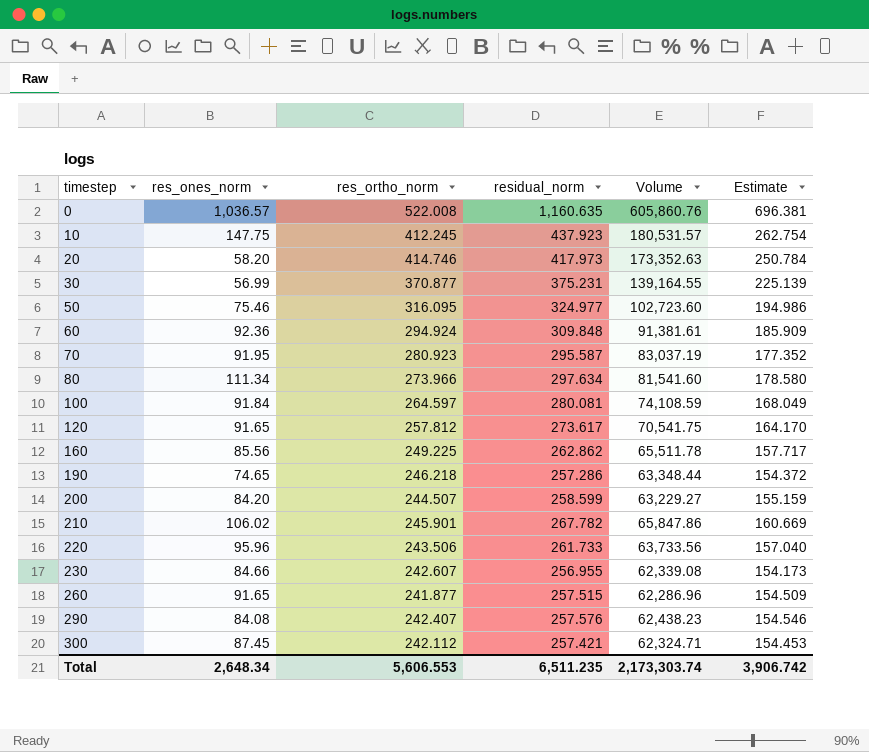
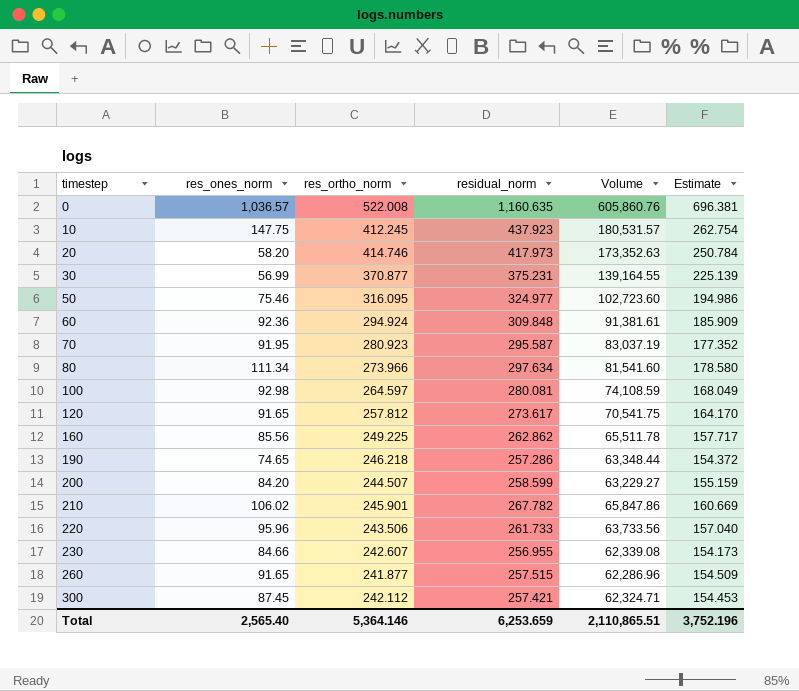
row 290: 84.08 | 242.407 | 257.576 | 62,438.23 | 154.546 -> none
100 | res_ones_norm: 91.84 -> 92.98
Total | res_ones_norm: 2,648.34 -> 2,565.40
Total | res_ortho_norm: 5,606.553 -> 5,364.146
Total | residual_norm: 6,511.235 -> 6,253.659
Total | Volume: 2,173,303.74 -> 2,110,865.51
Total | Estimate: 3,906.742 -> 3,752.196

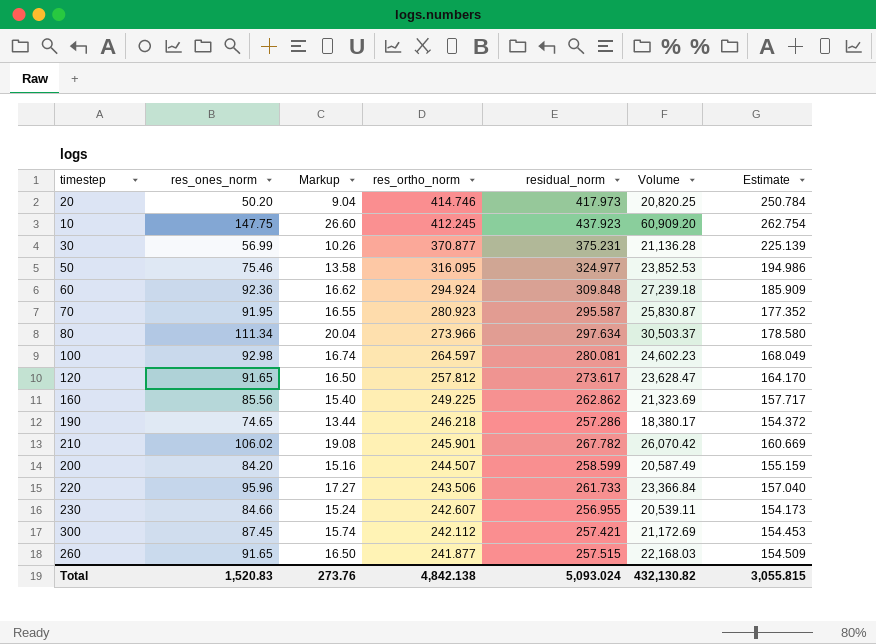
row order: timestep ascending -> res_ortho_norm descending
column Markup | formula: none -> [res_ones_norm] * 0.18
column Volume | formula: [res_ortho_norm] * [residual_norm] -> [res_ones_norm] * [res_ortho_norm]
row 0: 1,036.57 | 522.008 | 1,160.635 | 605,860.76 | 696.381 -> none
20 | res_ones_norm: 58.20 -> 50.20
Total | res_ones_norm: 2,565.40 -> 1,520.83
Total | res_ortho_norm: 5,364.146 -> 4,842.138
Total | residual_norm: 6,253.659 -> 5,093.024
Total | Volume: 2,110,865.51 -> 432,130.82
Total | Estimate: 3,752.196 -> 3,055.815

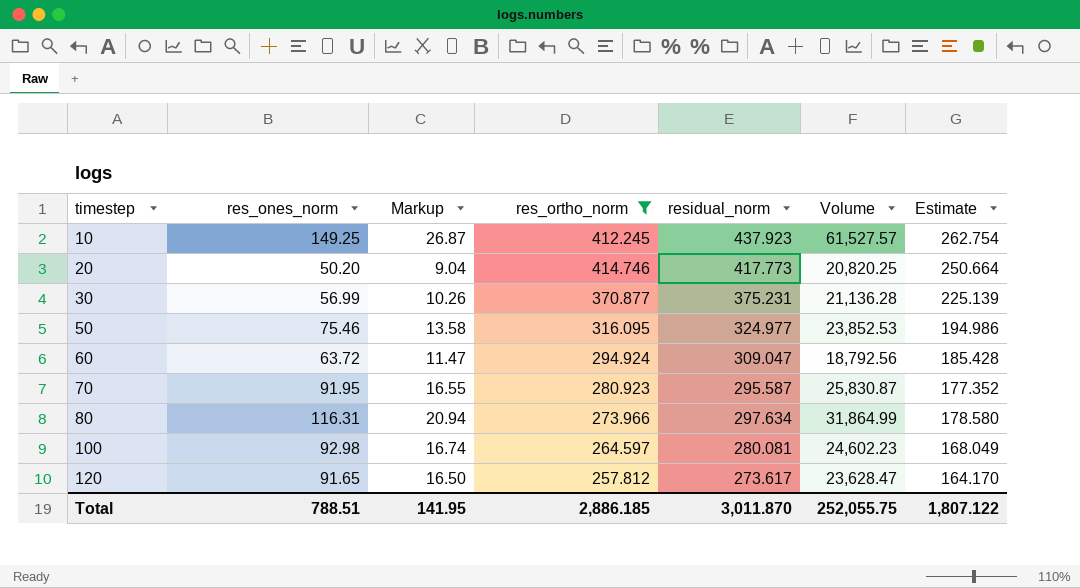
filter: none -> res_ortho_norm >= 257.812
row order: res_ortho_norm descending -> timestep ascending
10 | res_ones_norm: 147.75 -> 149.25
10 | Markup: 26.60 -> 26.87
10 | Volume: 60,909.20 -> 61,527.57
20 | residual_norm: 417.973 -> 417.773
20 | Estimate: 250.784 -> 250.664
60 | res_ones_norm: 92.36 -> 63.72
60 | Markup: 16.62 -> 11.47
60 | residual_norm: 309.848 -> 309.047
60 | Volume: 27,239.18 -> 18,792.56
60 | Estimate: 185.909 -> 185.428
80 | res_ones_norm: 111.34 -> 116.31
80 | Markup: 20.04 -> 20.94
80 | Volume: 30,503.37 -> 31,864.99
Total | res_ones_norm: 1,520.83 -> 788.51
Total | Markup: 273.76 -> 141.95
Total | res_ortho_norm: 4,842.138 -> 2,886.185
Total | residual_norm: 5,093.024 -> 3,011.870
Total | Volume: 432,130.82 -> 252,055.75
Total | Estimate: 3,055.815 -> 1,807.122

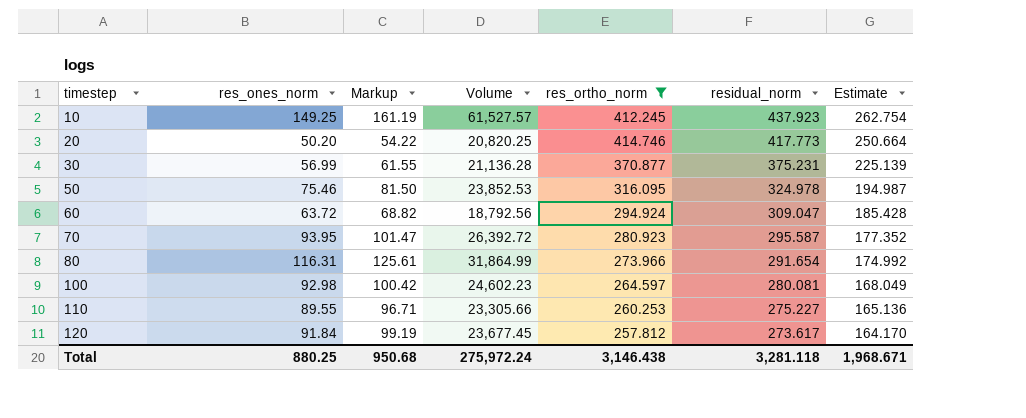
column Markup | formula: [res_ones_norm] * 0.18 -> [res_ones_norm] * 1.08
column Volume | position: 6 -> 4
50 | residual_norm: 324.977 -> 324.978
50 | Estimate: 194.986 -> 194.987
70 | res_ones_norm: 91.95 -> 93.95
70 | Volume: 25,830.87 -> 26,392.72
80 | residual_norm: 297.634 -> 291.654
80 | Estimate: 178.580 -> 174.992
row 110: none -> 89.55 | 96.71 | 23,305.66 | 260.253 | 275.227 | 165.136
120 | res_ones_norm: 91.65 -> 91.84
120 | Volume: 23,628.47 -> 23,677.45
Total | res_ones_norm: 788.51 -> 880.25
Total | Markup: 141.95 -> 950.68
Total | Volume: 252,055.75 -> 275,972.24
Total | res_ortho_norm: 2,886.185 -> 3,146.438
Total | residual_norm: 3,011.870 -> 3,281.118
Total | Estimate: 1,807.122 -> 1,968.671

